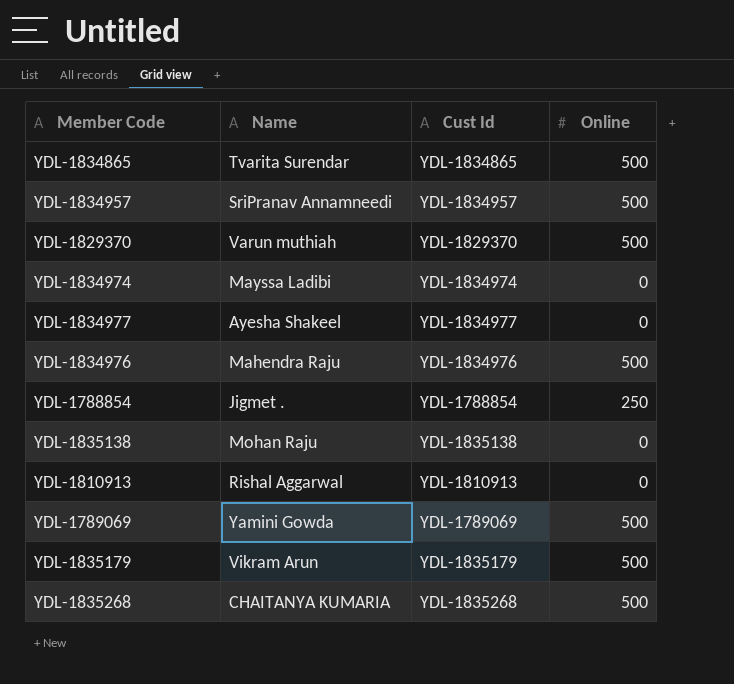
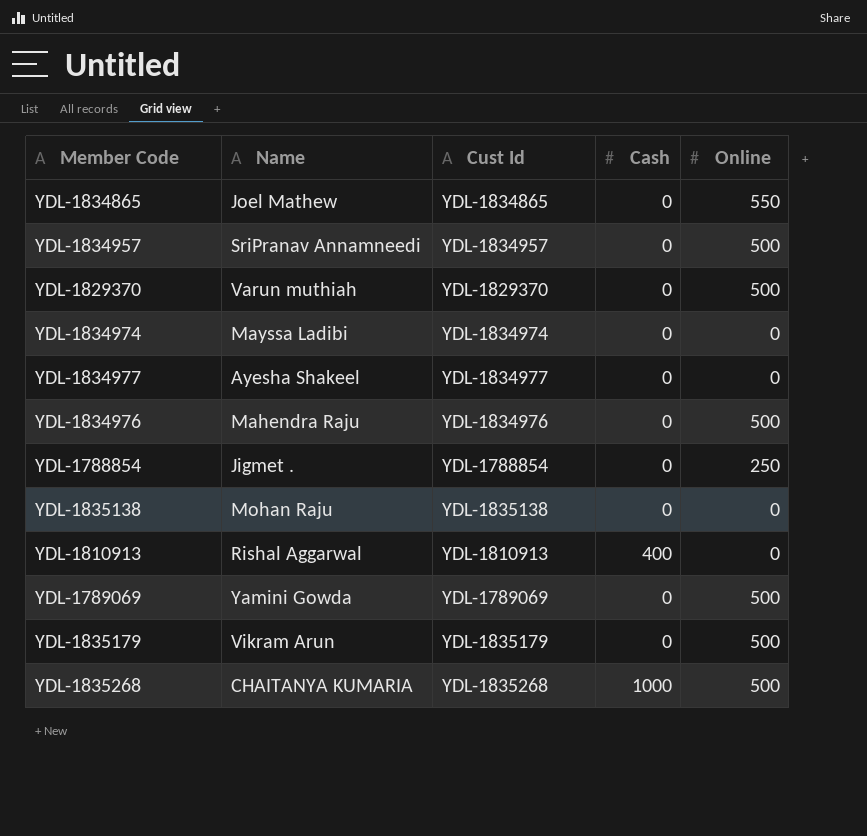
column Cash | position: none -> 4
YDL-1834865 | Name: Tvarita Surendar -> Joel Mathew
YDL-1834865 | Online: 500 -> 550

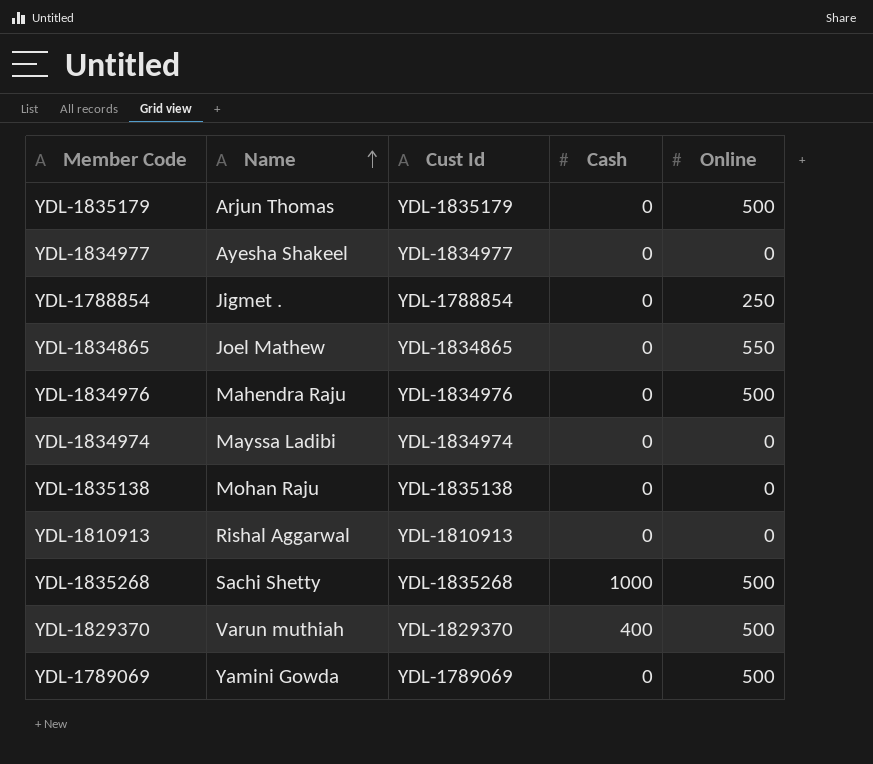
row order: none -> Name ascending
row YDL-1834957: SriPranav Annamneedi | YDL-1834957 | 0 | 500 -> none
YDL-1835179 | Name: Vikram Arun -> Arjun Thomas
YDL-1810913 | Cash: 400 -> 0
YDL-1835268 | Name: CHAITANYA KUMARIA -> Sachi Shetty
YDL-1829370 | Cash: 0 -> 400

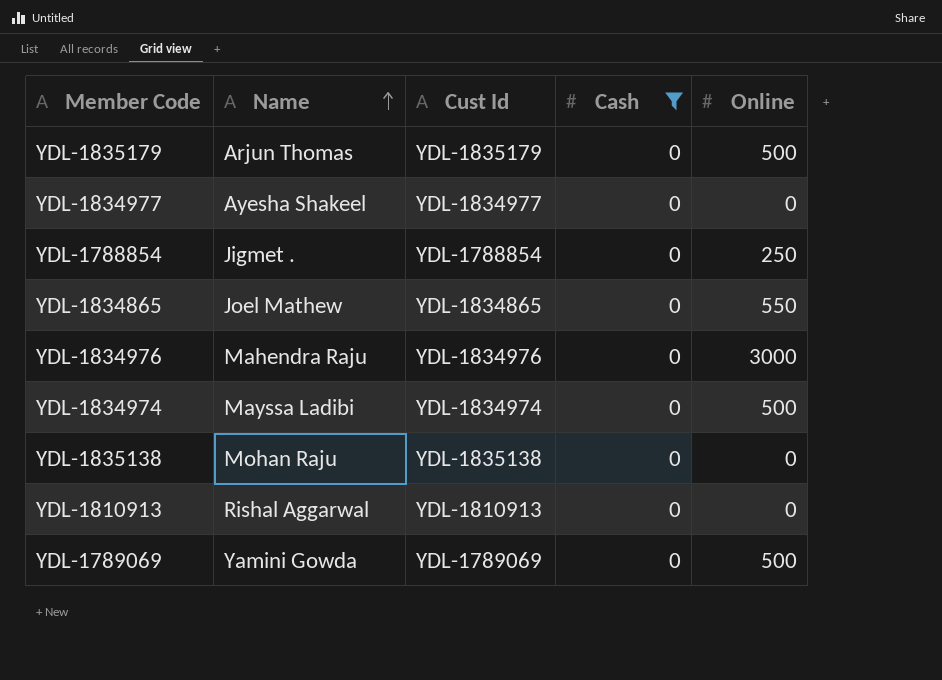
filter: none -> Cash = 0
YDL-1834976 | Online: 500 -> 3000
YDL-1834974 | Online: 0 -> 500

